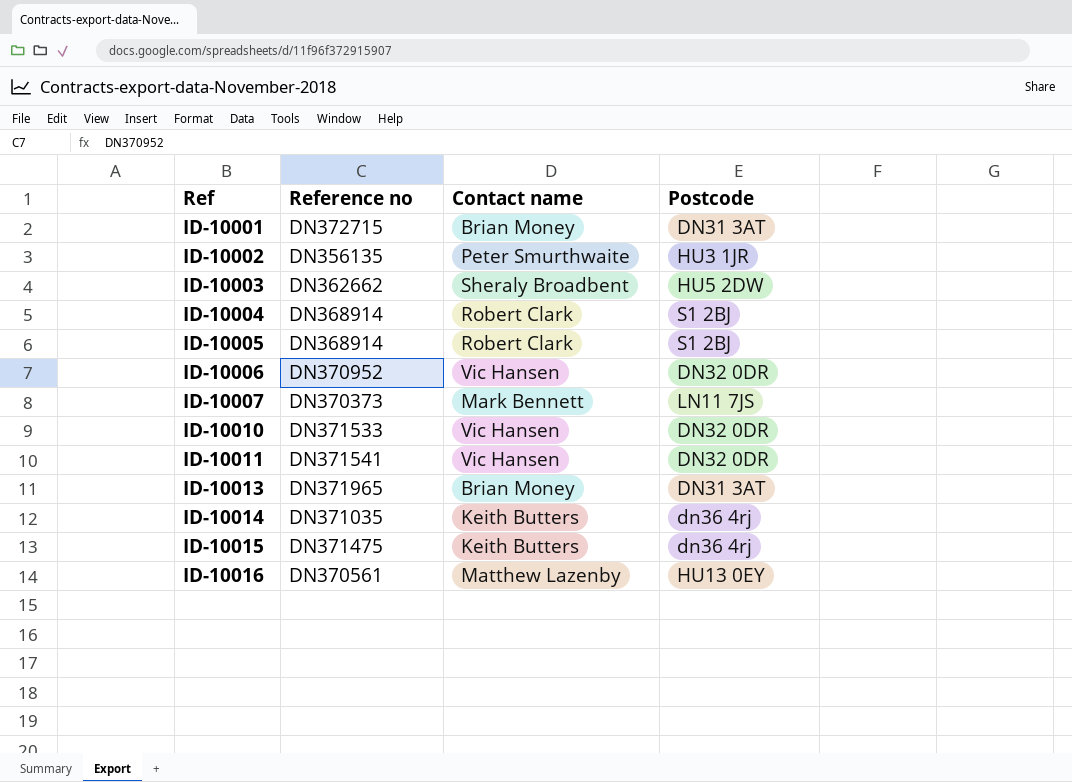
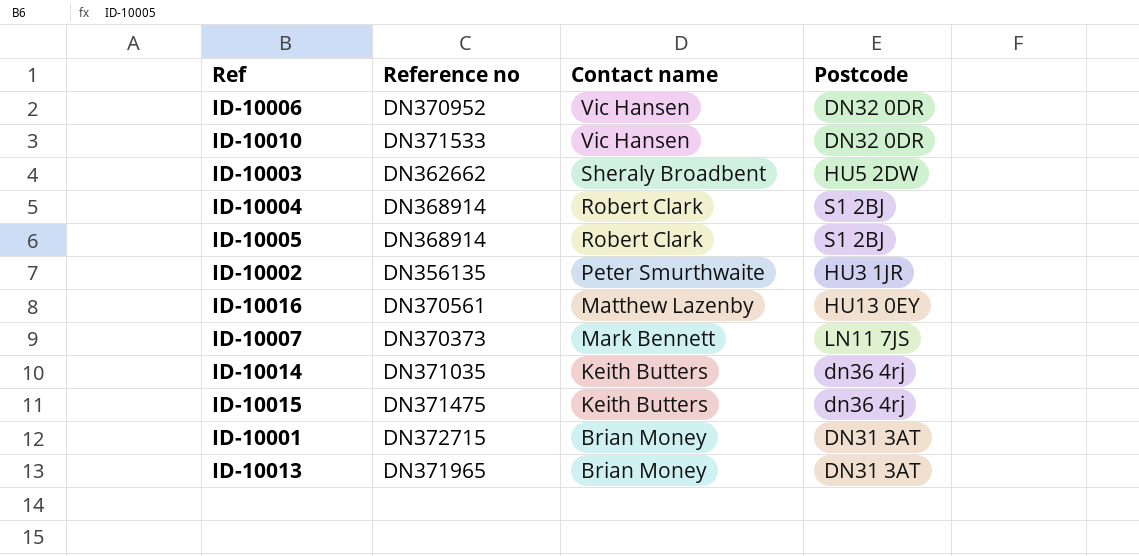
row order: Ref ascending -> Contact name descending
row ID-10011: DN371541 | Vic Hansen | DN32 0DR -> none

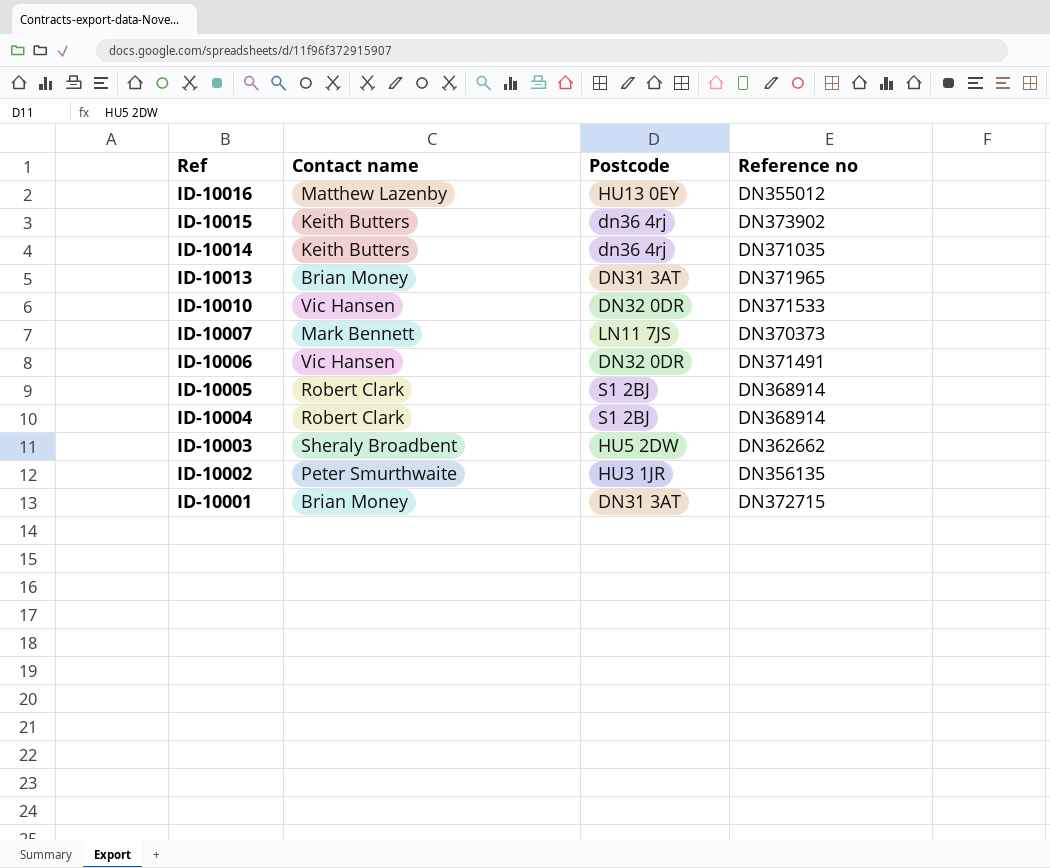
row order: Contact name descending -> Ref descending
column Reference no | position: 2 -> 4
ID-10016 | Reference no: DN370561 -> DN355012
ID-10015 | Reference no: DN371475 -> DN373902
ID-10006 | Reference no: DN370952 -> DN371491

